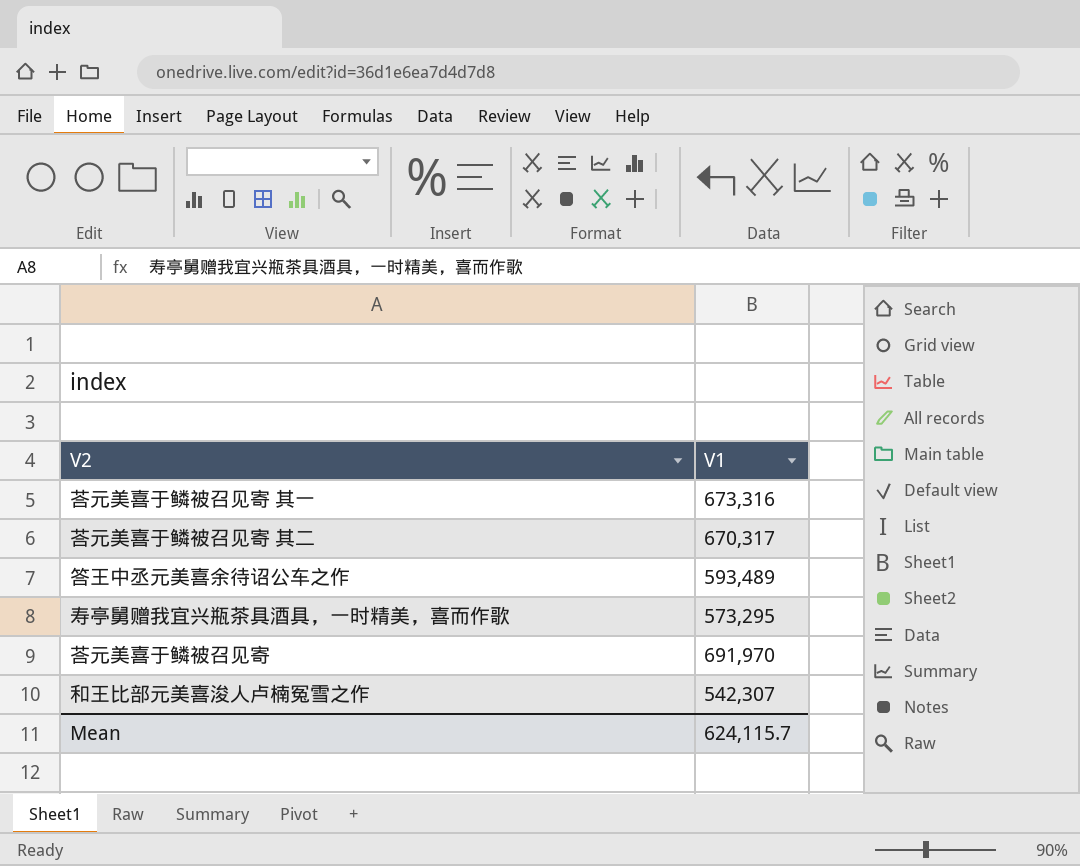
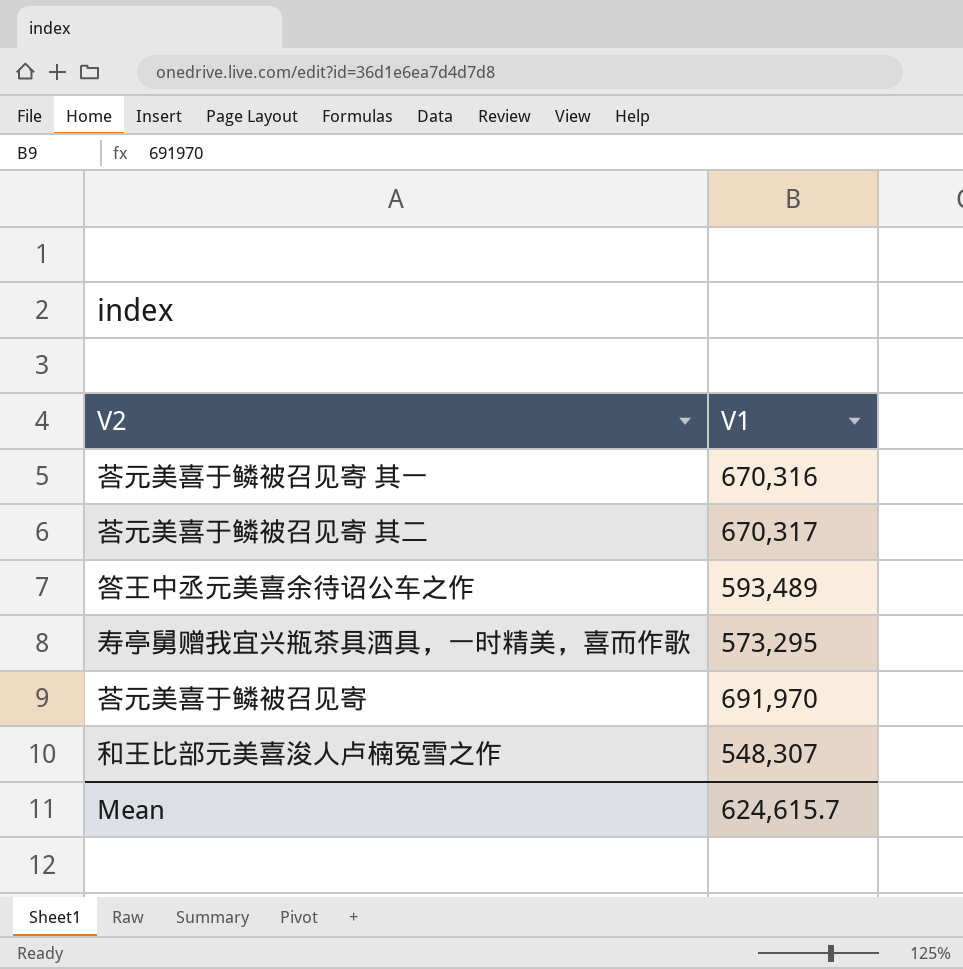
荅元美喜于鳞被召见寄 其一 | V1: 673,316 -> 670,316
和王比部元美喜浚人卢楠冤雪之作 | V1: 542,307 -> 548,307
Mean | V1: 624,115.7 -> 624,615.7

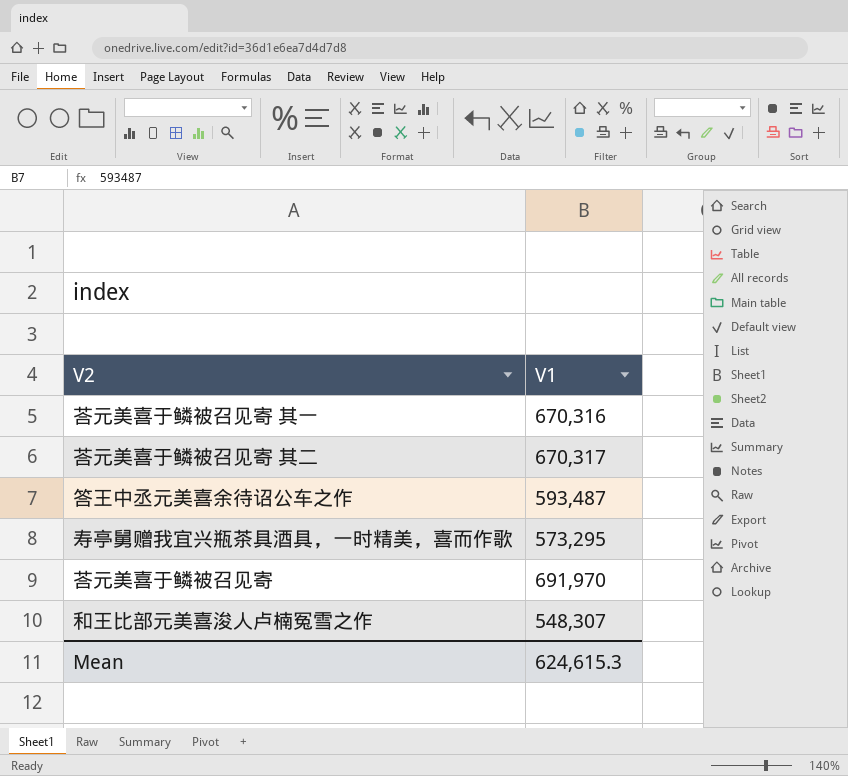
答王中丞元美喜余待诏公车之作 | V1: 593,489 -> 593,487
Mean | V1: 624,615.7 -> 624,615.3

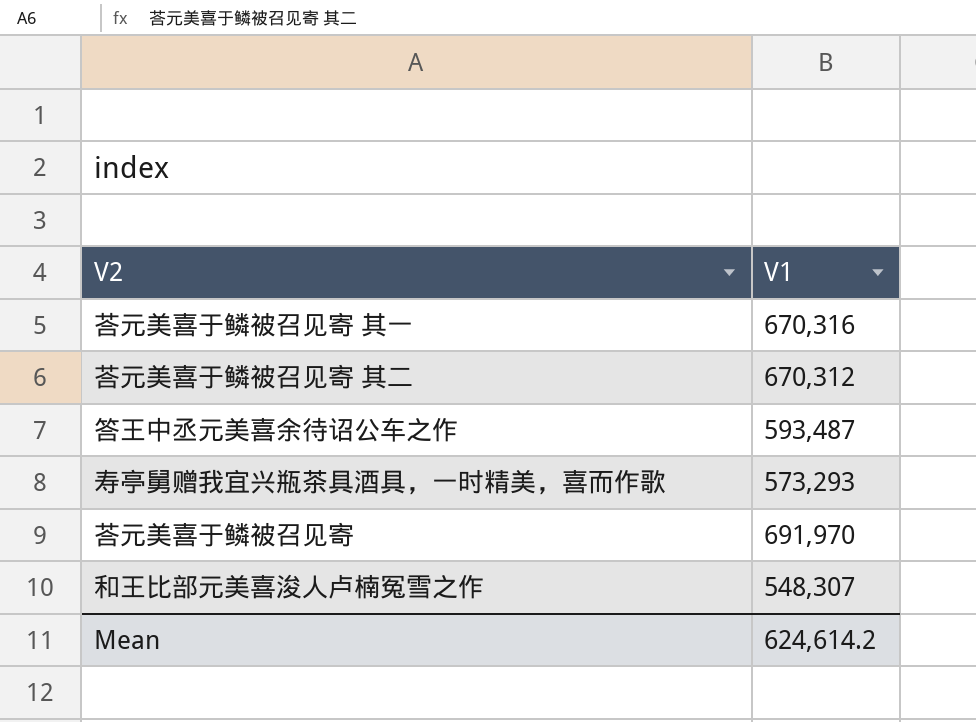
荅元美喜于鳞被召见寄 其二 | V1: 670,317 -> 670,312
寿亭舅赠我宜兴瓶茶具酒具，一时精美，喜而作歌 | V1: 573,295 -> 573,293
Mean | V1: 624,615.3 -> 624,614.2

